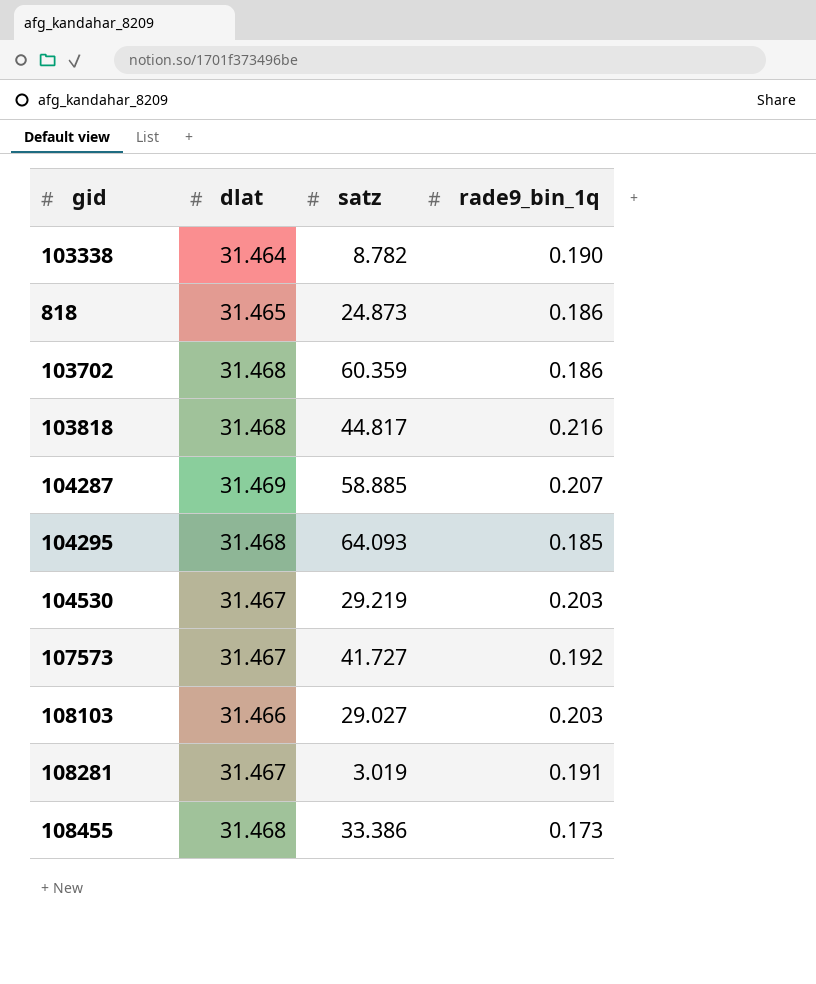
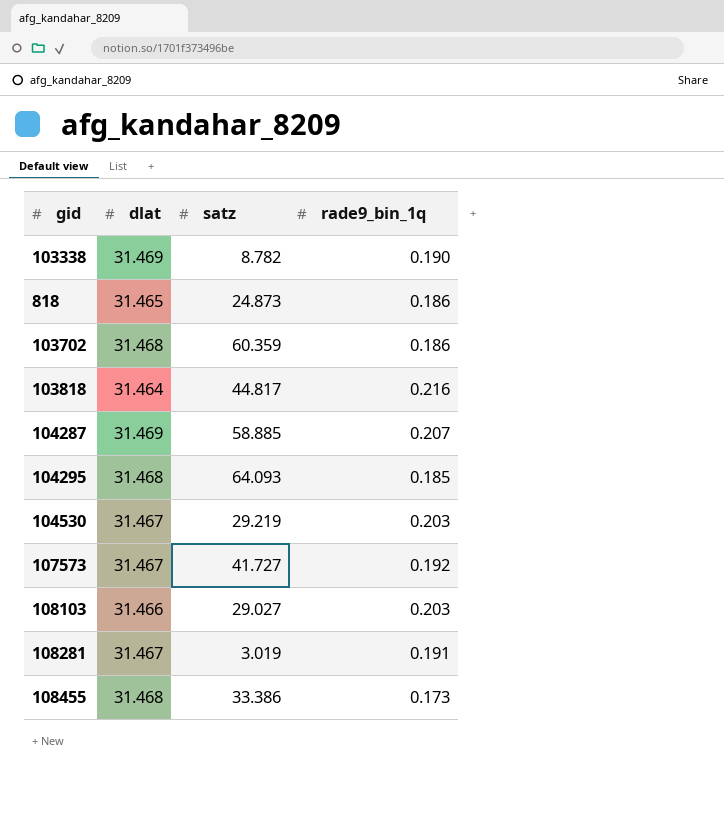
103338 | dlat: 31.464 -> 31.469
103818 | dlat: 31.468 -> 31.464

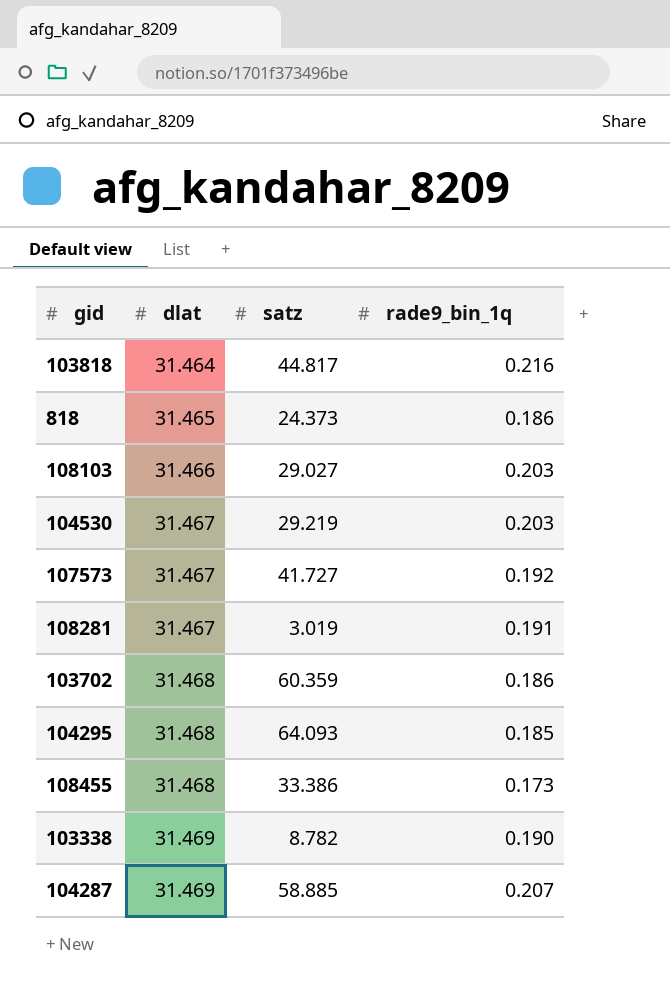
row order: none -> dlat ascending
818 | satz: 24.873 -> 24.373

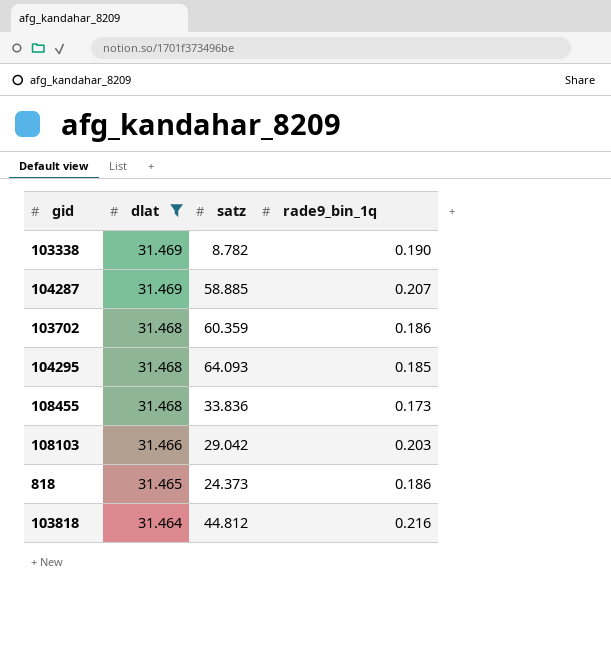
filter: none -> dlat != 31.467
row order: dlat ascending -> dlat descending
108455 | satz: 33.386 -> 33.836
108103 | satz: 29.027 -> 29.042
103818 | satz: 44.817 -> 44.812

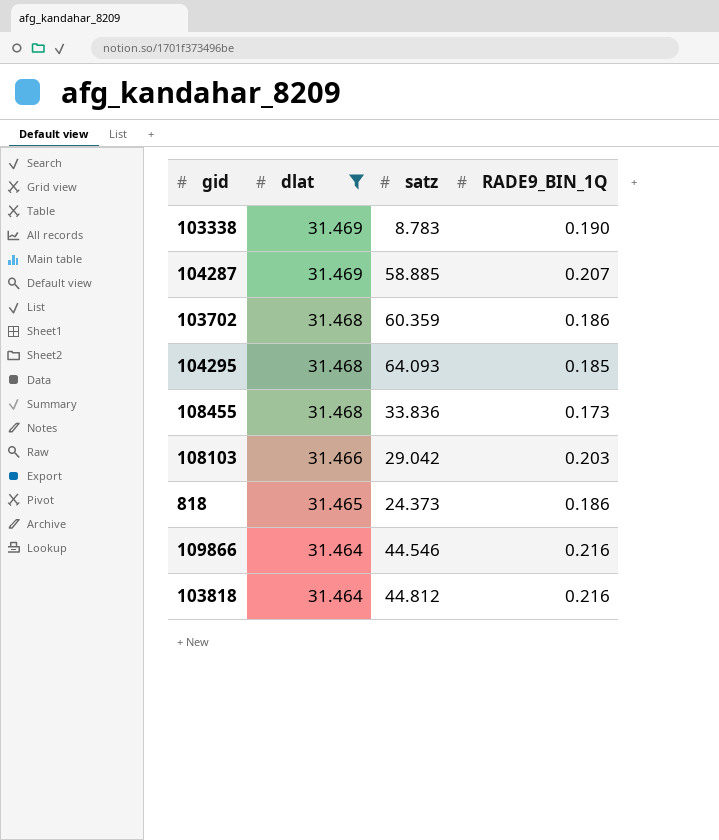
column name: rade9_bin_1q -> RADE9_BIN_1Q
103338 | satz: 8.782 -> 8.783
row 109866: none -> 31.464 | 44.546 | 0.216

